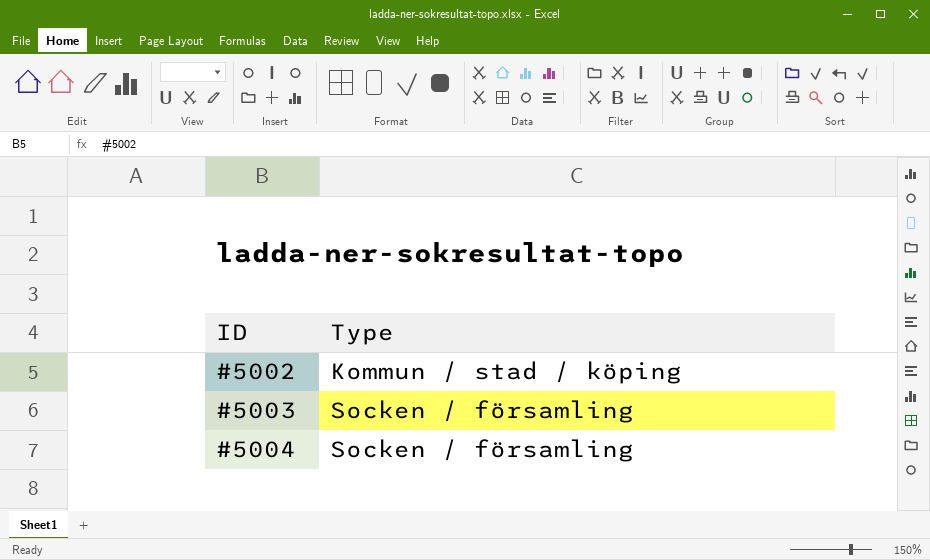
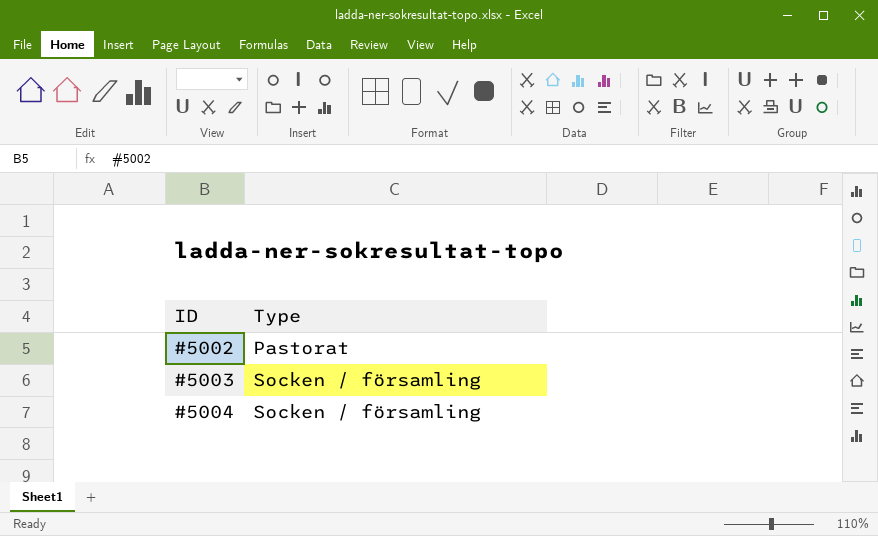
#5002 | Type: Kommun / stad / köping -> Pastorat

